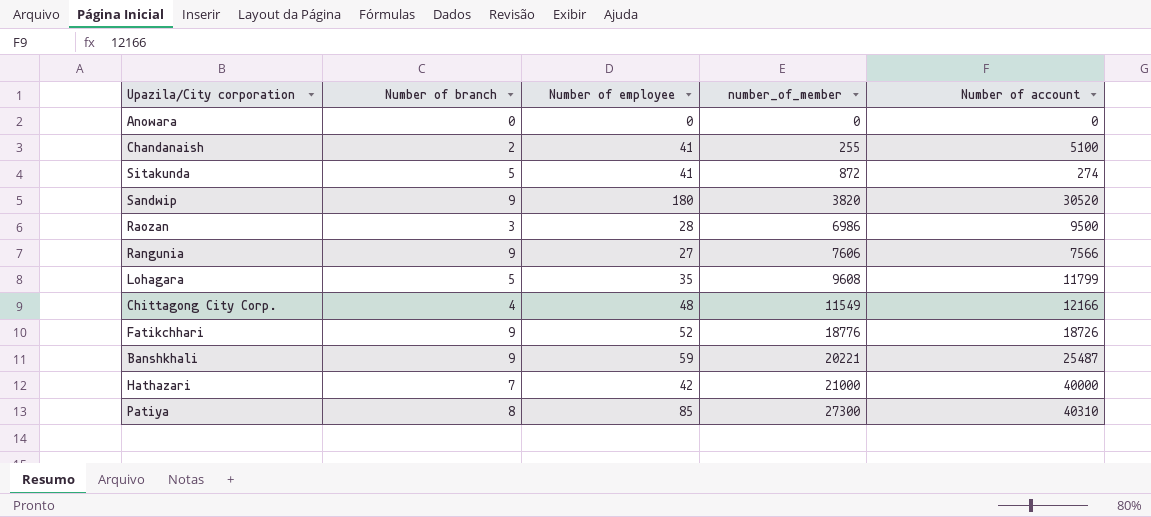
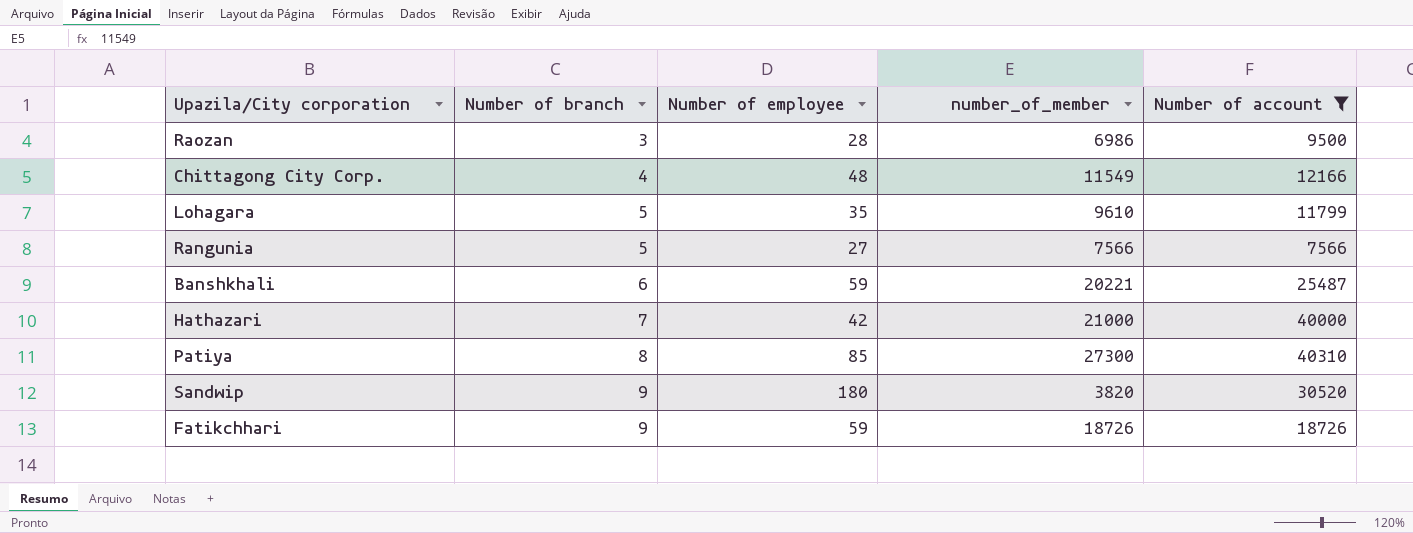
filter: none -> Number of account >= 7566
row order: number_of_member ascending -> Number of branch ascending
Lohagara | number_of_member: 9608 -> 9610
Rangunia | Number of branch: 9 -> 5
Rangunia | number_of_member: 7606 -> 7566
Banshkhali | Number of branch: 9 -> 6
Fatikchhari | Number of employee: 52 -> 59
Fatikchhari | number_of_member: 18776 -> 18726

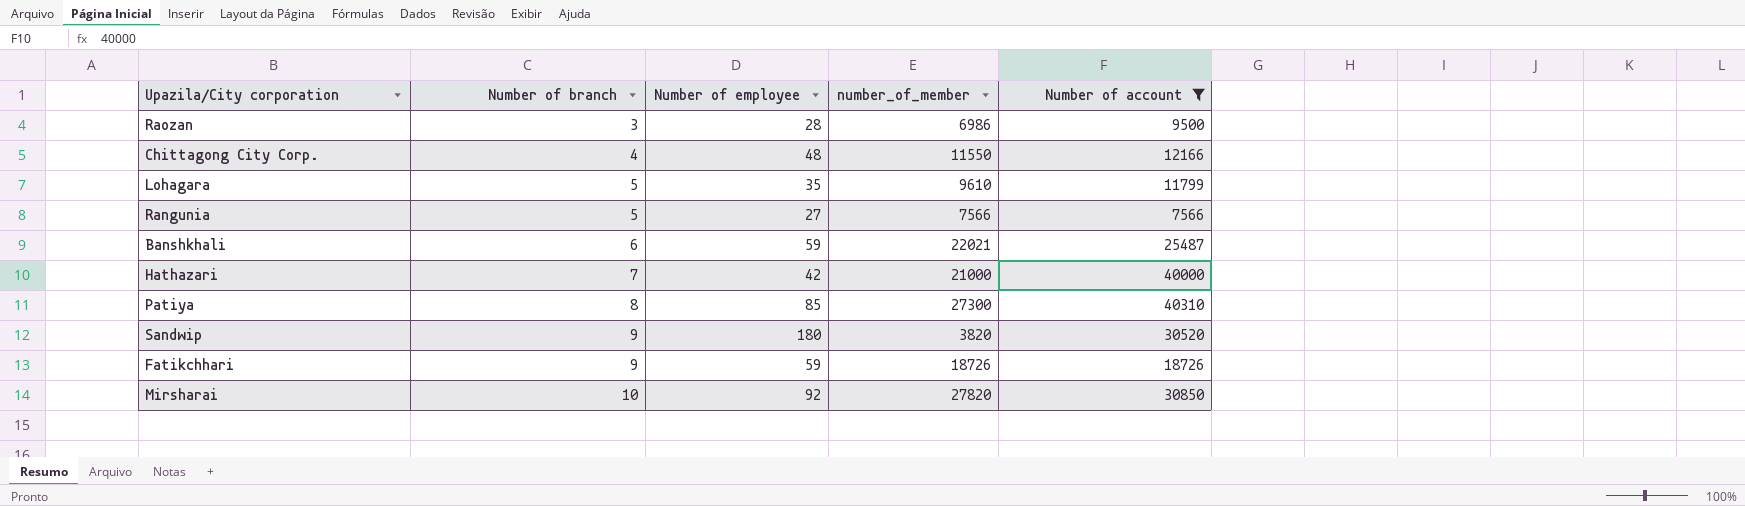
Chittagong City Corp. | number_of_member: 11549 -> 11550
Banshkhali | number_of_member: 20221 -> 22021
row Mirsharai: none -> 10 | 92 | 27820 | 30850

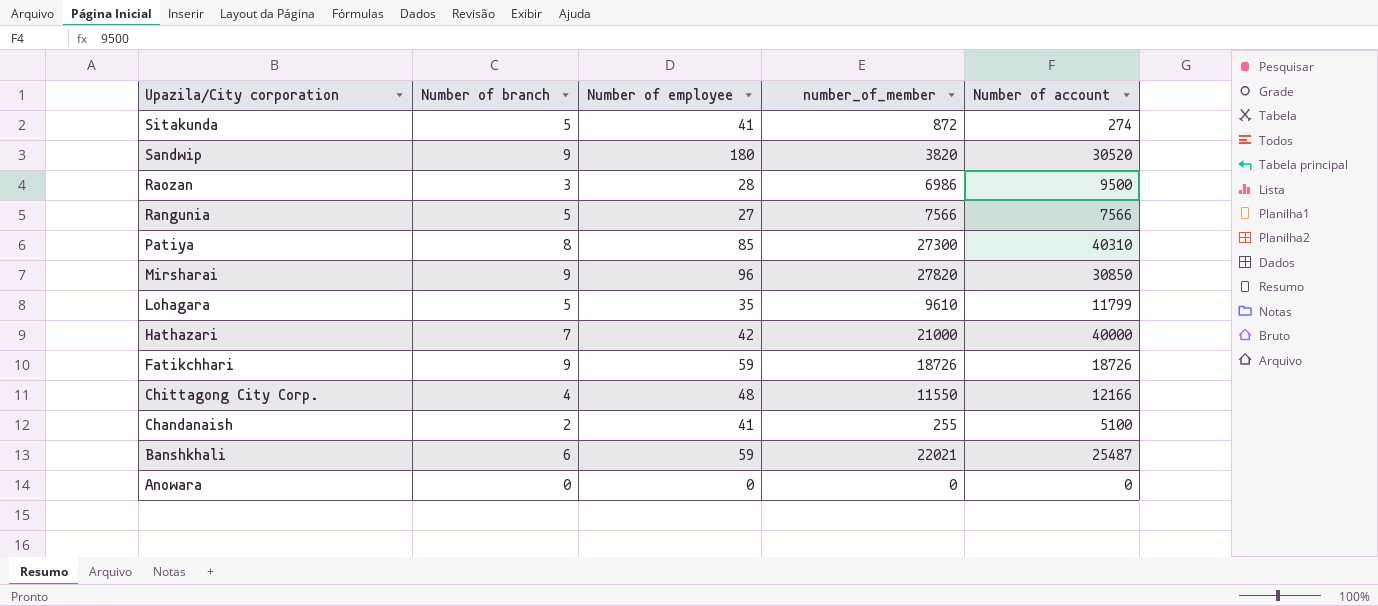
filter: Number of account >= 7566 -> none
row order: Number of branch ascending -> Upazila/City corporation descending
Mirsharai | Number of branch: 10 -> 9
Mirsharai | Number of employee: 92 -> 96

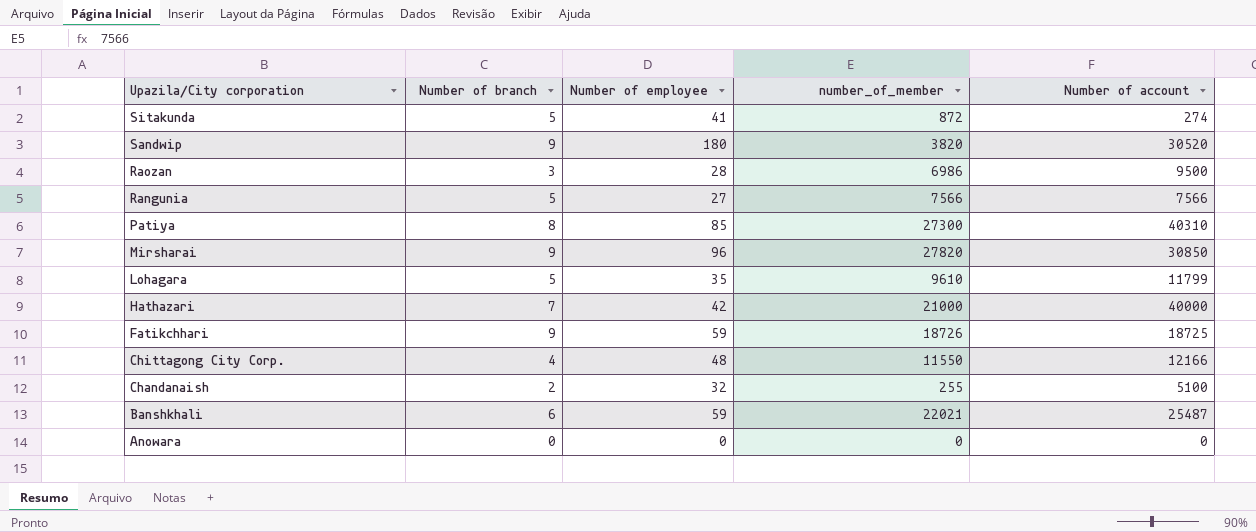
Fatikchhari | Number of account: 18726 -> 18725
Chandanaish | Number of employee: 41 -> 32

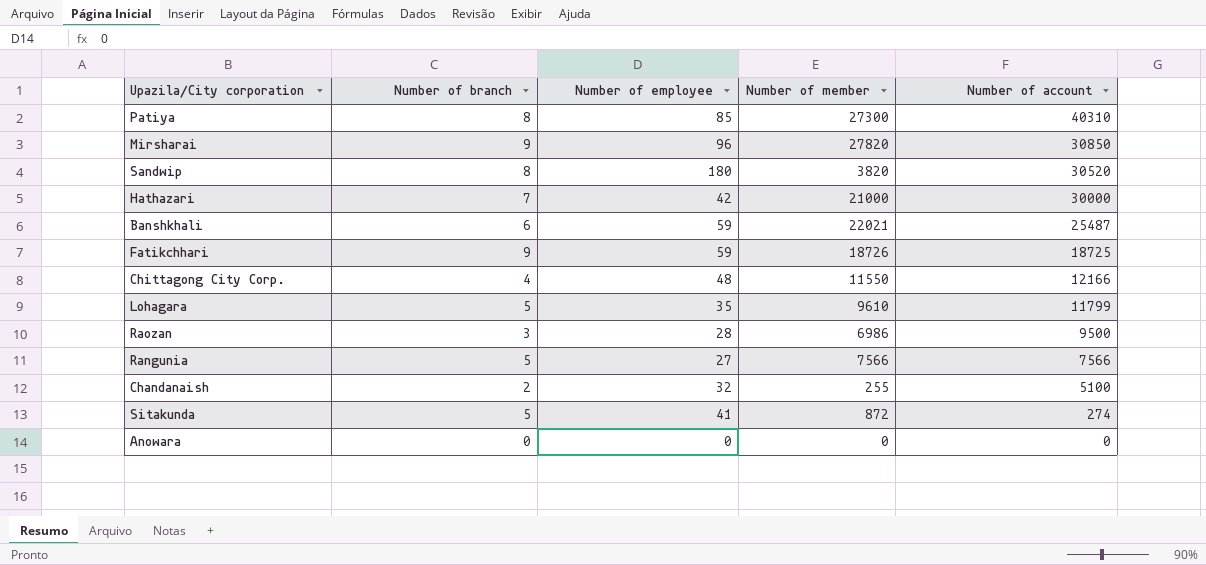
row order: Upazila/City corporation descending -> Number of account descending
column name: number_of_member -> Number of member
Sandwip | Number of branch: 9 -> 8
Hathazari | Number of account: 40000 -> 30000

